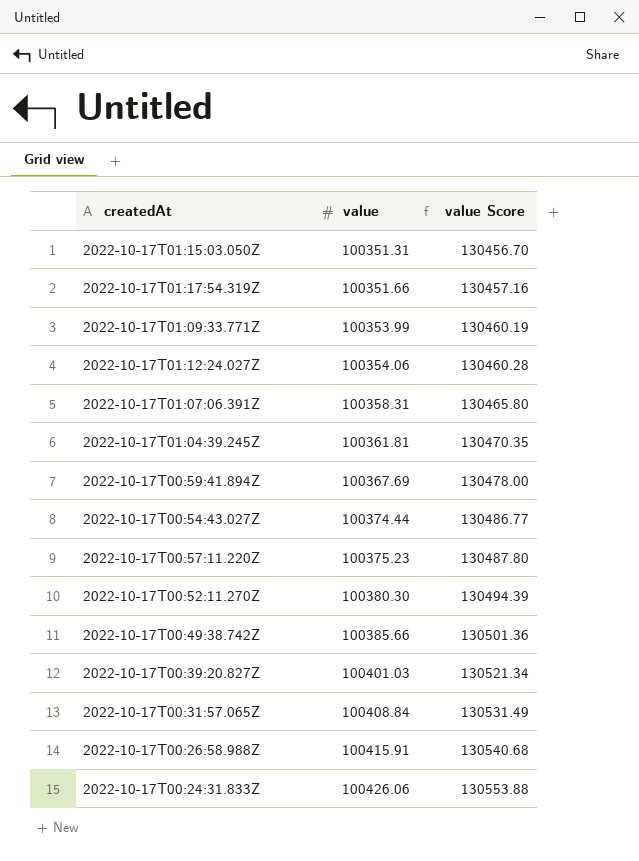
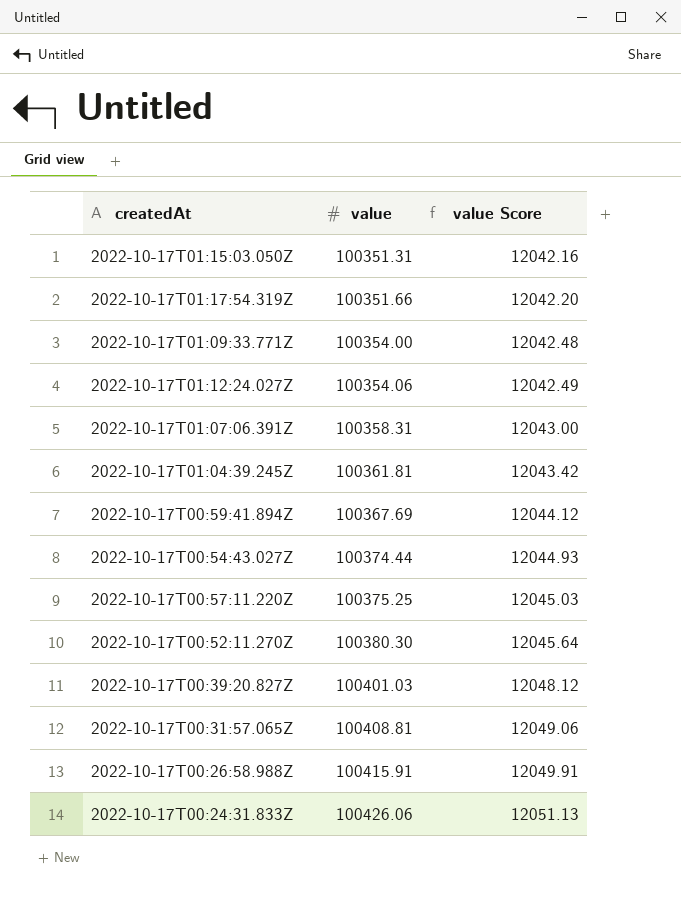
column value Score | formula: [value] * 1.3 -> [value] * 0.12
row 2022-10-17T00:49:38.742Z: 100385.66 | 130501.36 -> none
2022-10-17T01:09:33.771Z | value: 100353.99 -> 100354.00
2022-10-17T00:57:11.220Z | value: 100375.23 -> 100375.25
2022-10-17T00:31:57.065Z | value: 100408.84 -> 100408.81

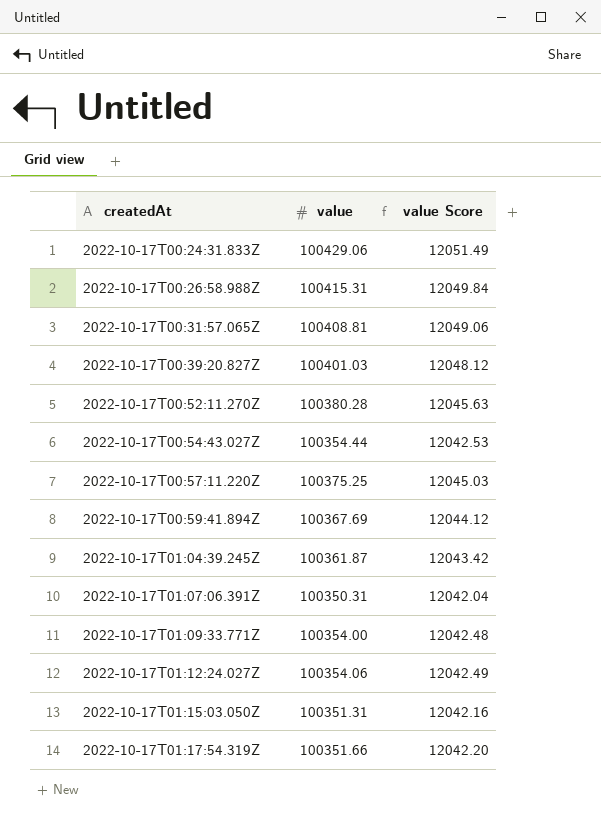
row order: value ascending -> createdAt ascending
2022-10-17T00:24:31.833Z | value: 100426.06 -> 100429.06
2022-10-17T00:24:31.833Z | value Score: 12051.13 -> 12051.49
2022-10-17T00:26:58.988Z | value: 100415.91 -> 100415.31
2022-10-17T00:26:58.988Z | value Score: 12049.91 -> 12049.84
2022-10-17T00:52:11.270Z | value: 100380.30 -> 100380.28
2022-10-17T00:52:11.270Z | value Score: 12045.64 -> 12045.63
2022-10-17T00:54:43.027Z | value: 100374.44 -> 100354.44
2022-10-17T00:54:43.027Z | value Score: 12044.93 -> 12042.53
2022-10-17T01:04:39.245Z | value: 100361.81 -> 100361.87
2022-10-17T01:07:06.391Z | value: 100358.31 -> 100350.31
2022-10-17T01:07:06.391Z | value Score: 12043.00 -> 12042.04

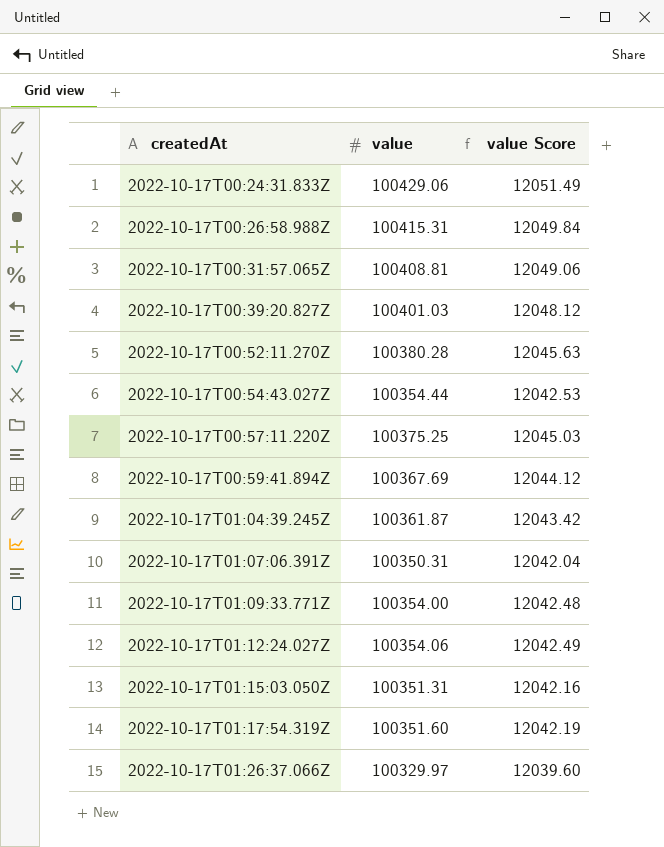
2022-10-17T01:17:54.319Z | value: 100351.66 -> 100351.60
2022-10-17T01:17:54.319Z | value Score: 12042.20 -> 12042.19
row 2022-10-17T01:26:37.066Z: none -> 100329.97 | 12039.60

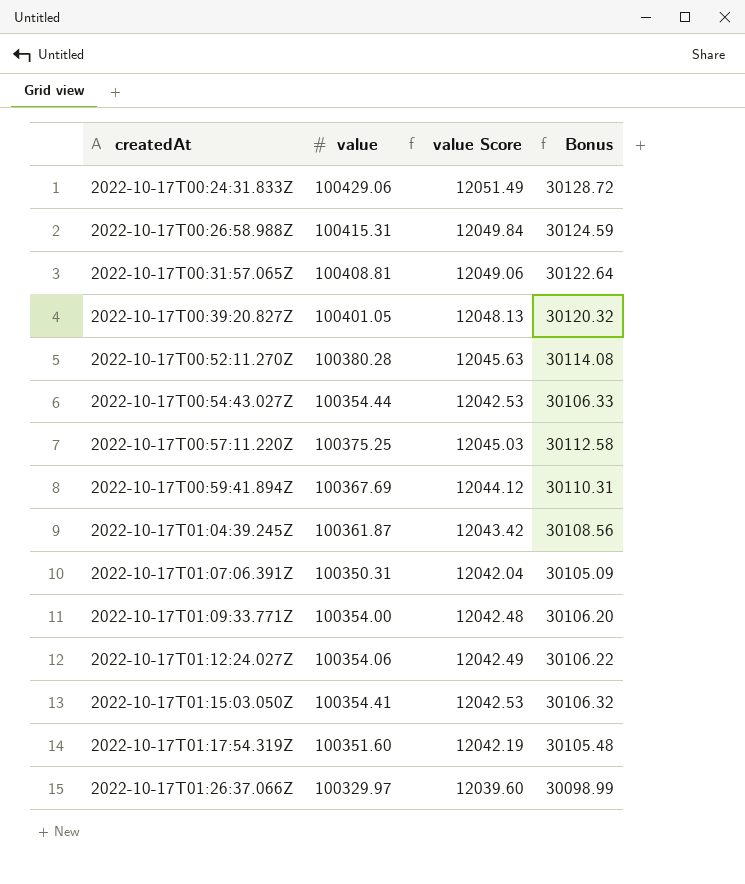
column Bonus | formula: none -> [value] * 0.3
2022-10-17T00:39:20.827Z | value: 100401.03 -> 100401.05
2022-10-17T00:39:20.827Z | value Score: 12048.12 -> 12048.13
2022-10-17T01:15:03.050Z | value: 100351.31 -> 100354.41
2022-10-17T01:15:03.050Z | value Score: 12042.16 -> 12042.53

